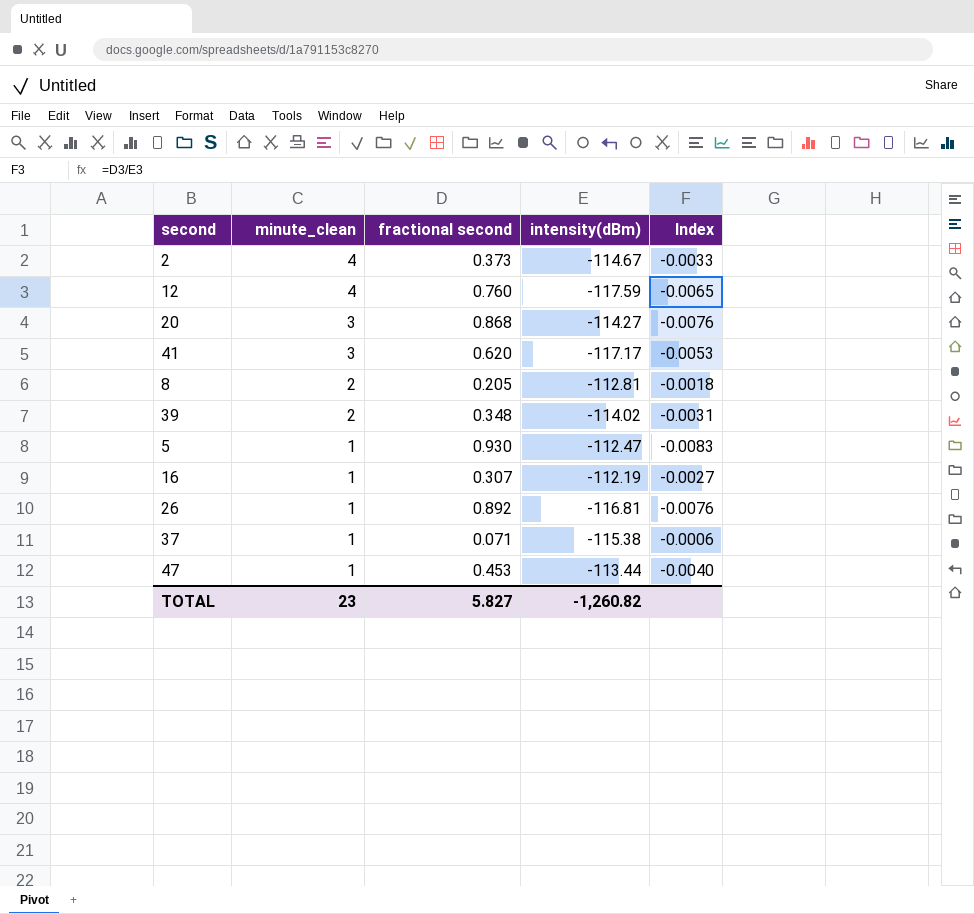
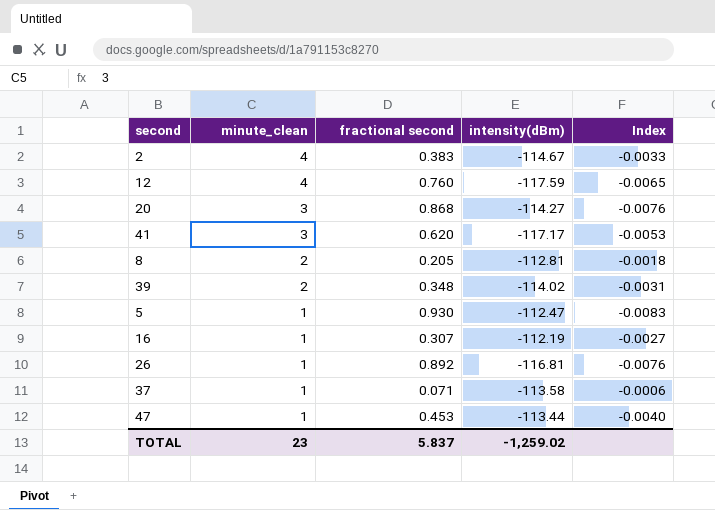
2 | fractional second: 0.373 -> 0.383
37 | intensity(dBm): -115.38 -> -113.58
TOTAL | fractional second: 5.827 -> 5.837
TOTAL | intensity(dBm): -1,260.82 -> -1,259.02

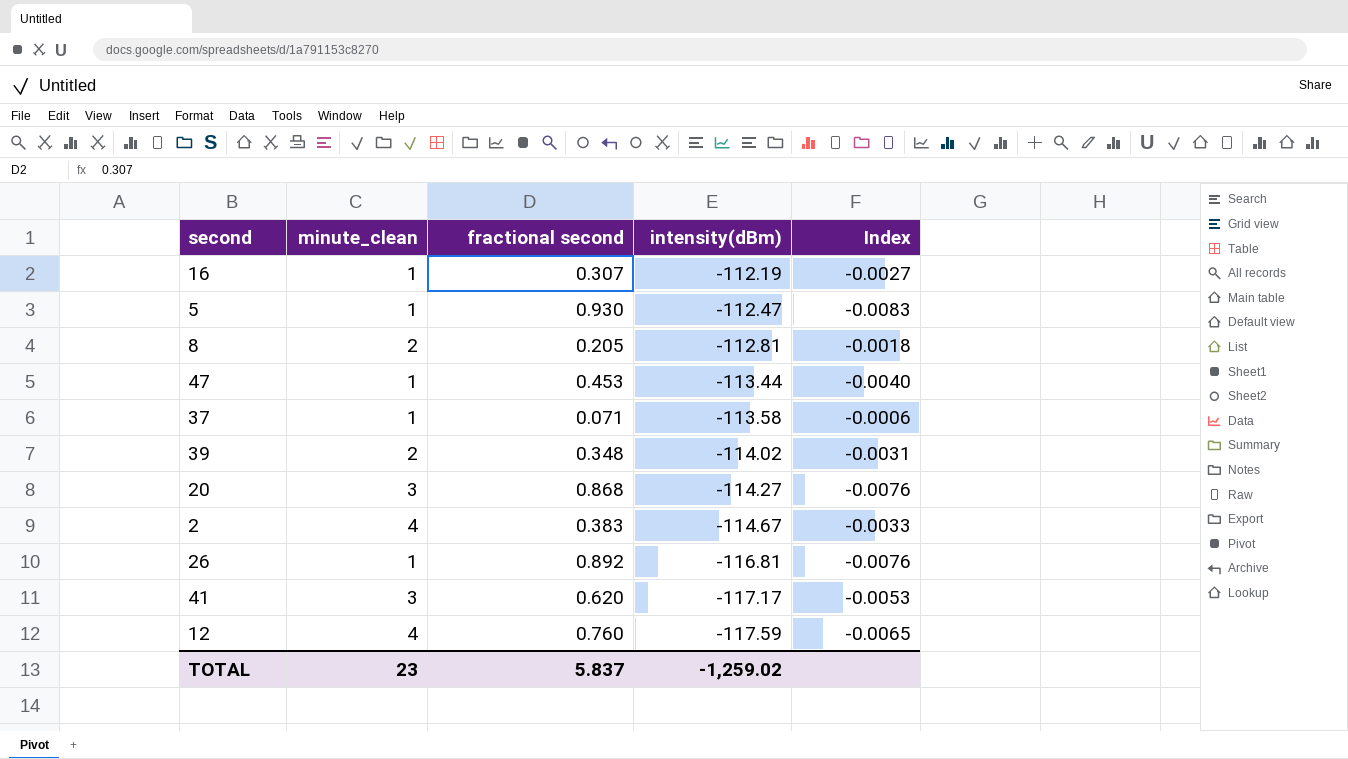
row order: minute_clean descending -> intensity(dBm) descending

